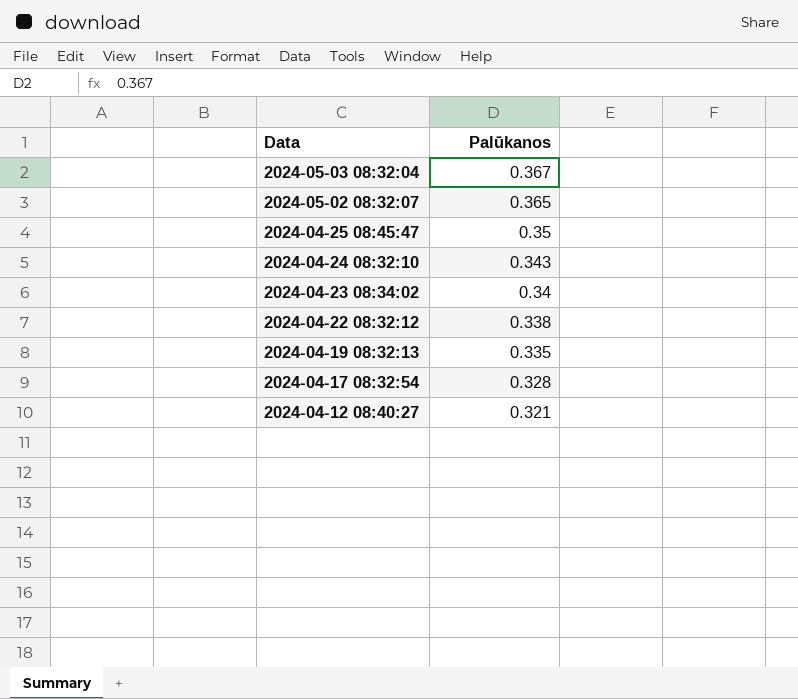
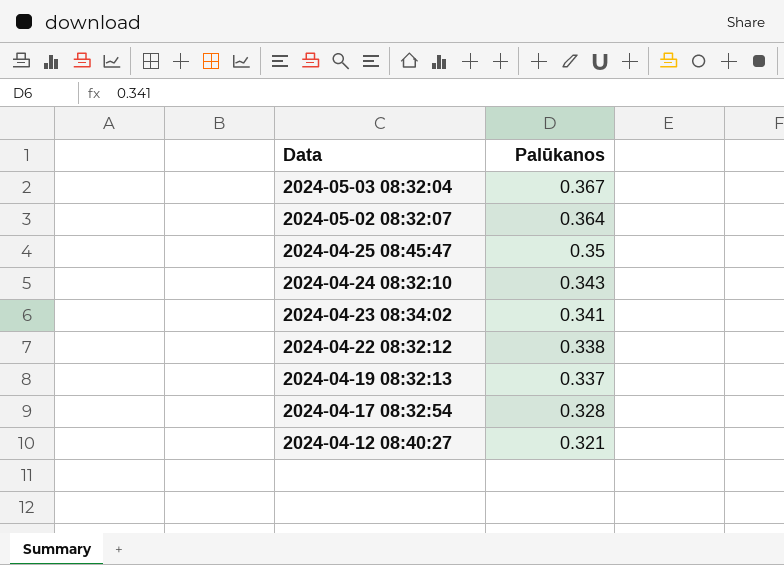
2024-05-02 08:32:07 | Palūkanos: 0.365 -> 0.364
2024-04-23 08:34:02 | Palūkanos: 0.34 -> 0.341
2024-04-19 08:32:13 | Palūkanos: 0.335 -> 0.337

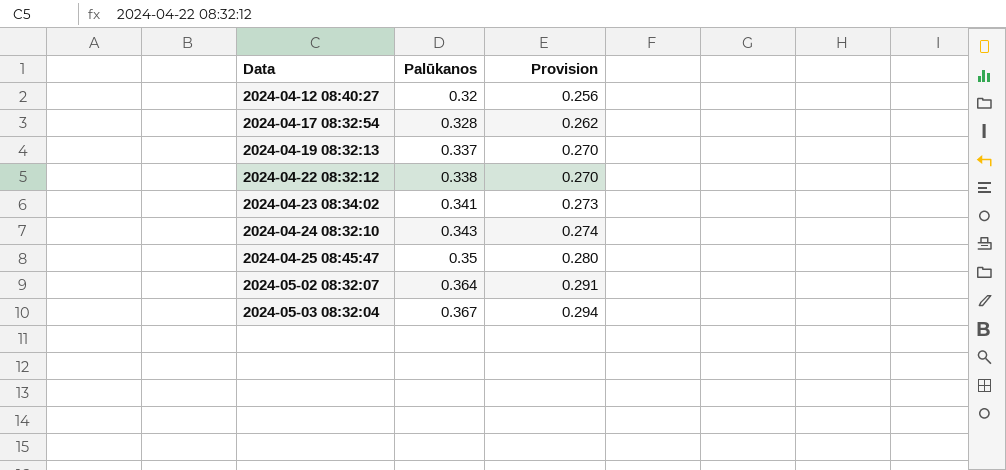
row order: Data descending -> Data ascending
column Provision | formula: none -> [Palūkanos] * 0.8
2024-04-12 08:40:27 | Palūkanos: 0.321 -> 0.32

